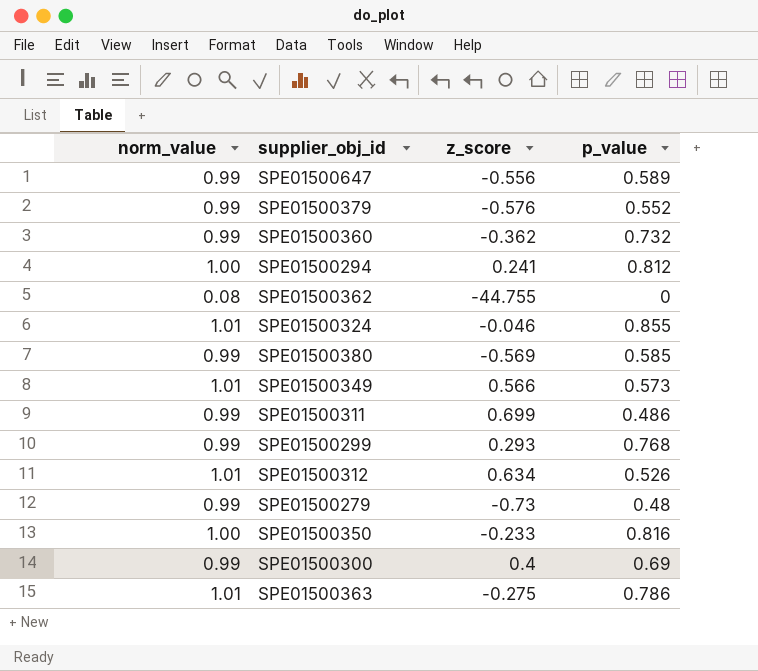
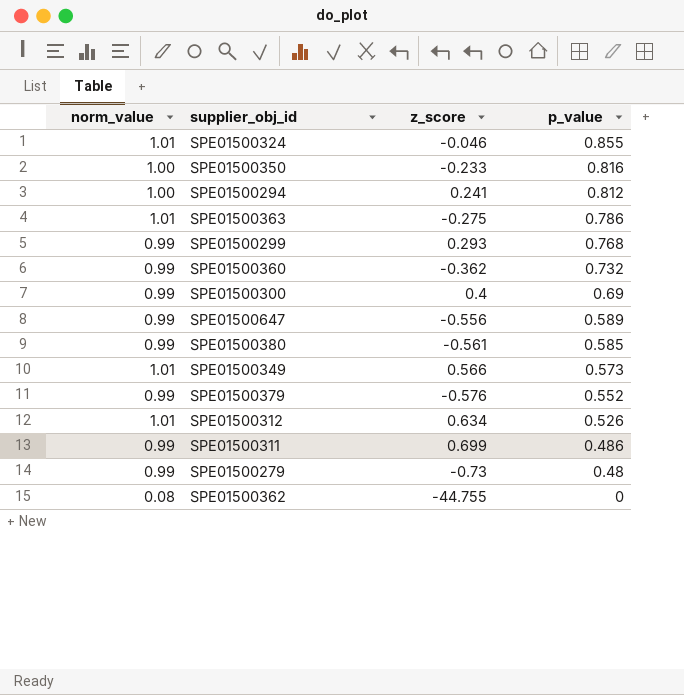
row order: none -> p_value descending
SPE01500380 | z_score: -0.569 -> -0.561

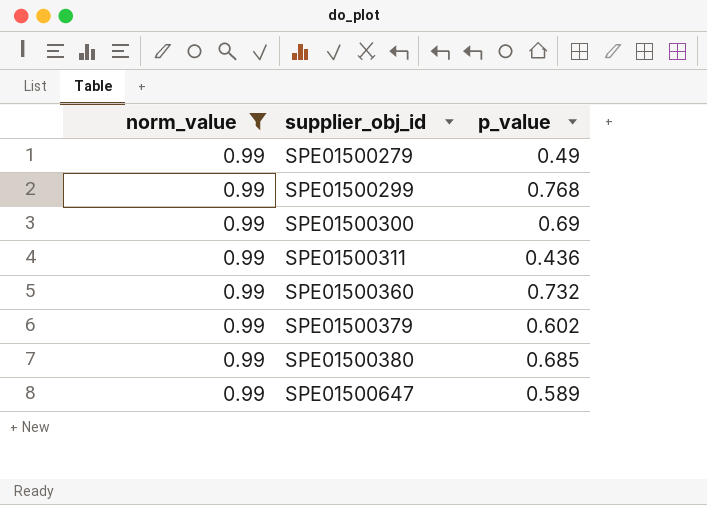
filter: none -> norm_value = 0.99
row order: p_value descending -> supplier_obj_id ascending
column z_score | position: 3 -> none
SPE01500279 | p_value: 0.48 -> 0.49
SPE01500311 | p_value: 0.486 -> 0.436
SPE01500379 | p_value: 0.552 -> 0.602
SPE01500380 | p_value: 0.585 -> 0.685

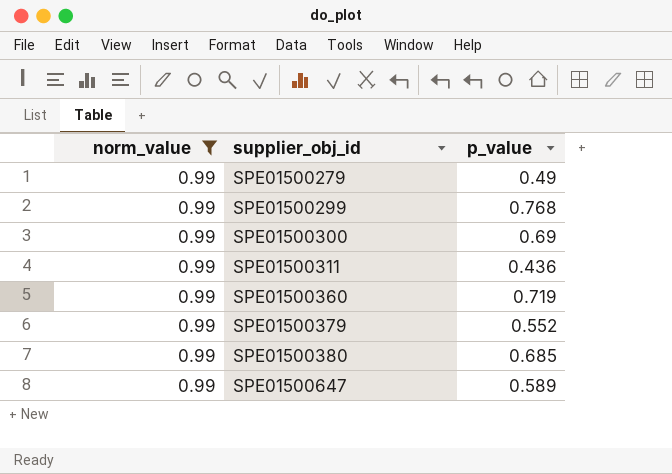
SPE01500360 | p_value: 0.732 -> 0.719
SPE01500379 | p_value: 0.602 -> 0.552

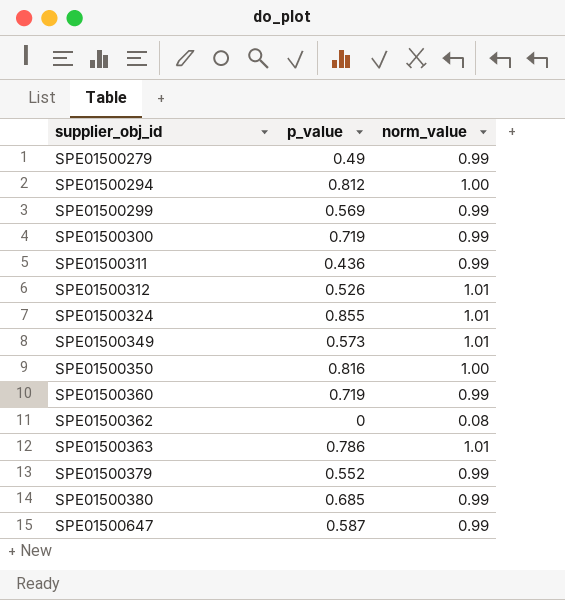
filter: norm_value = 0.99 -> none
column norm_value | position: 1 -> 3
SPE01500299 | p_value: 0.768 -> 0.569
SPE01500300 | p_value: 0.69 -> 0.719
SPE01500647 | p_value: 0.589 -> 0.587

